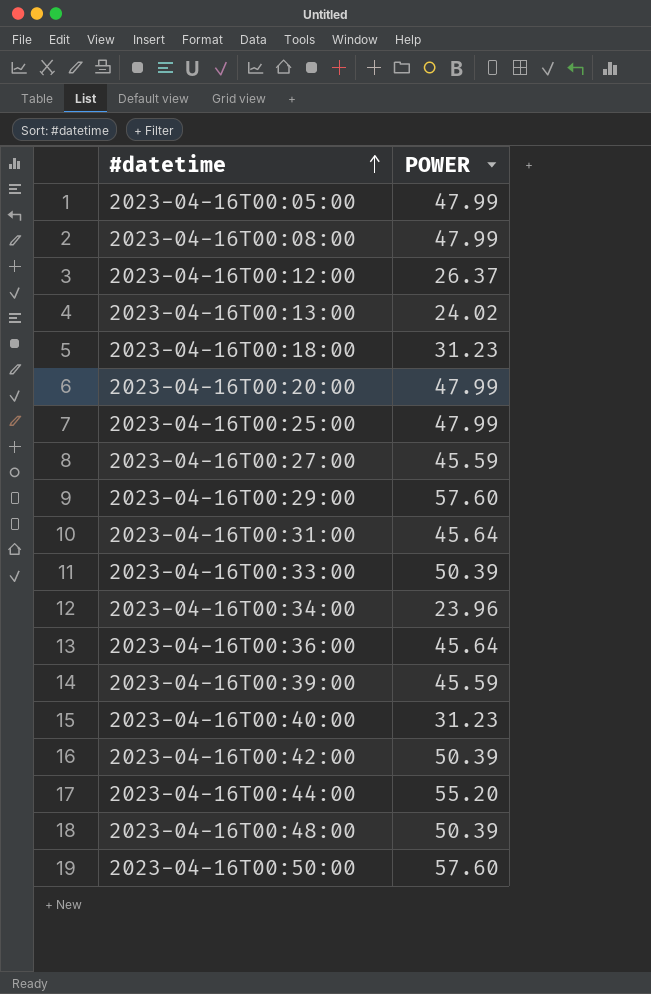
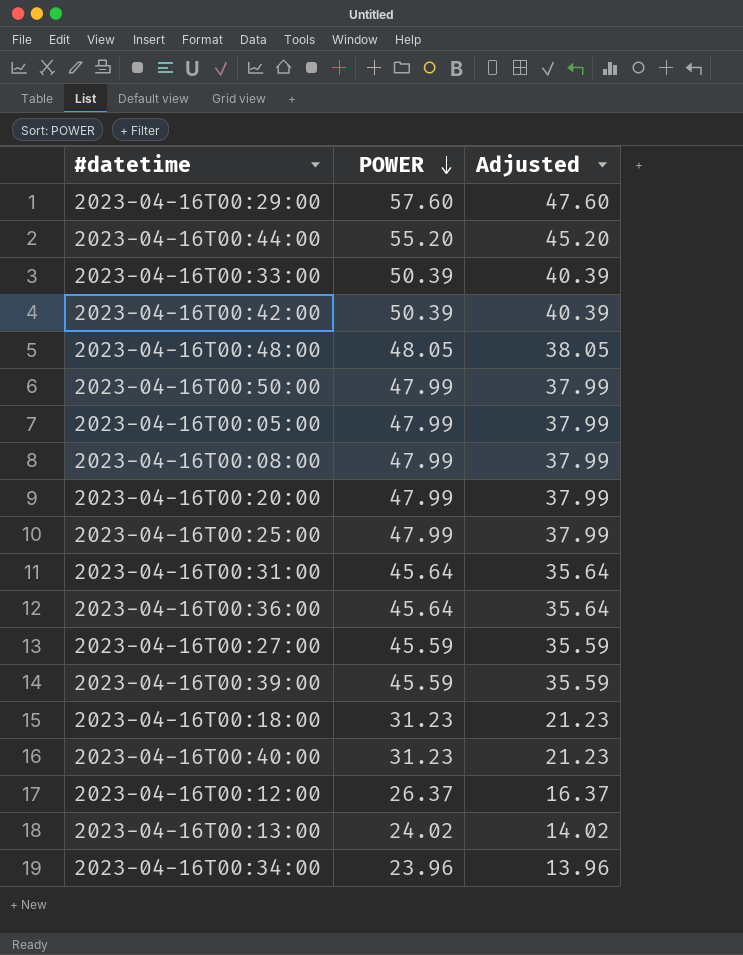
row order: #datetime ascending -> POWER descending
column Adjusted | formula: none -> [POWER] - 10
2023-04-16T00:48:00 | POWER: 50.39 -> 48.05
2023-04-16T00:50:00 | POWER: 57.60 -> 47.99

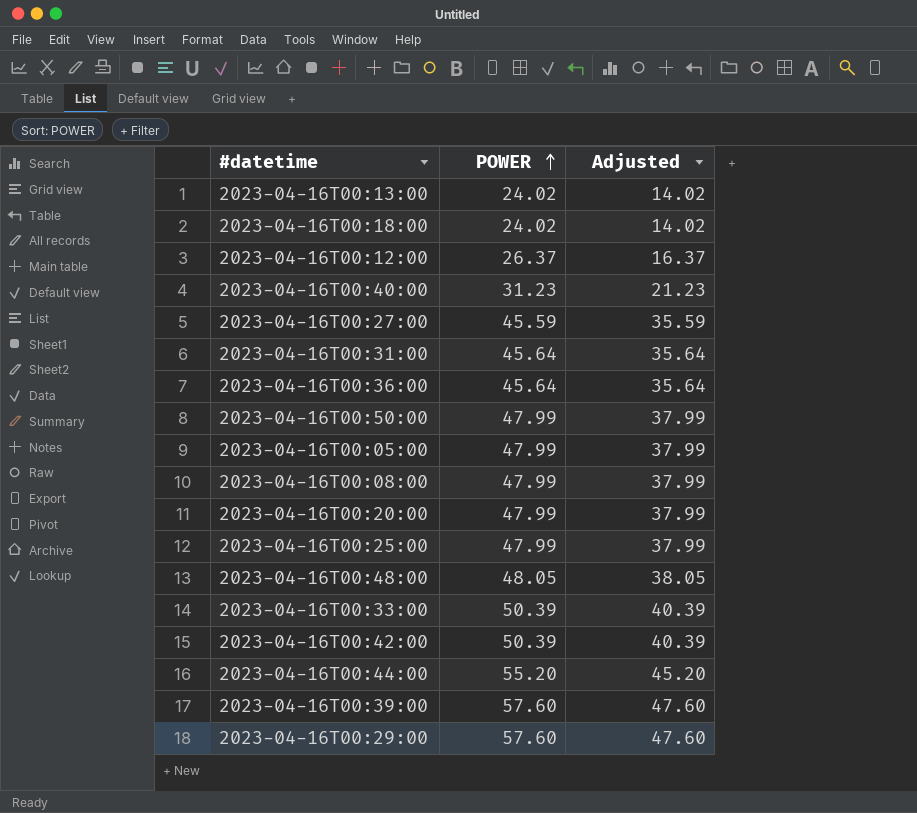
row order: POWER descending -> POWER ascending
row 2023-04-16T00:34:00: 23.96 | 13.96 -> none
2023-04-16T00:18:00 | POWER: 31.23 -> 24.02
2023-04-16T00:18:00 | Adjusted: 21.23 -> 14.02
2023-04-16T00:39:00 | POWER: 45.59 -> 57.60
2023-04-16T00:39:00 | Adjusted: 35.59 -> 47.60

